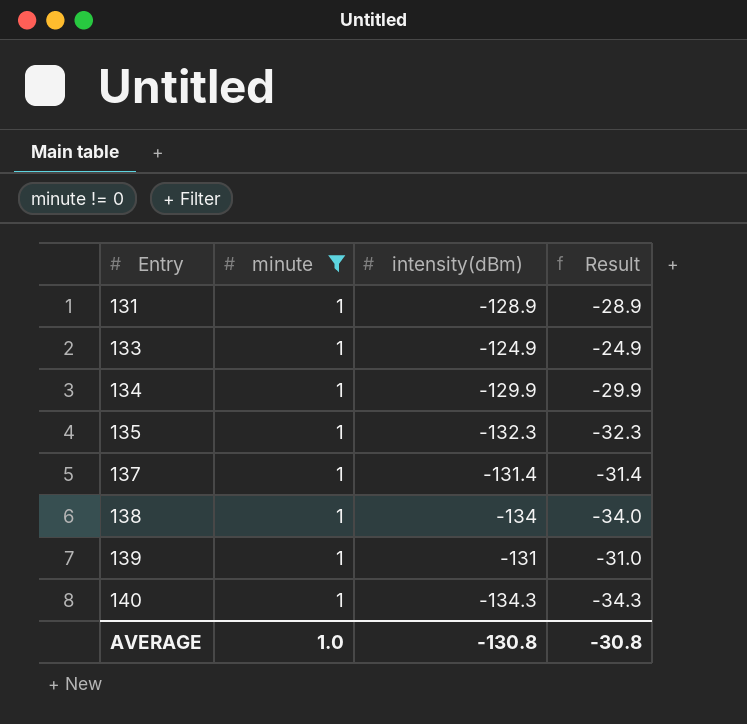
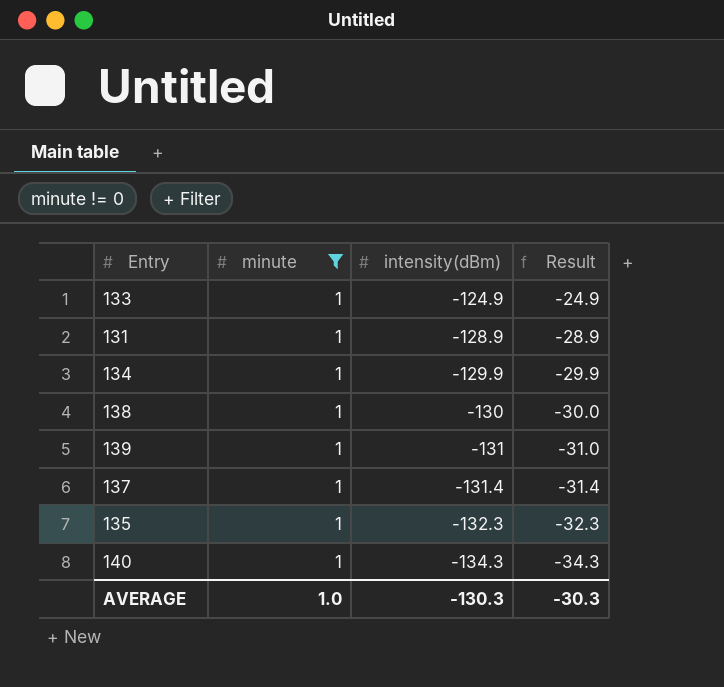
row order: Entry ascending -> intensity(dBm) descending
138 | intensity(dBm): -134 -> -130
138 | Result: -34.0 -> -30.0
AVERAGE | intensity(dBm): -130.8 -> -130.3
AVERAGE | Result: -30.8 -> -30.3

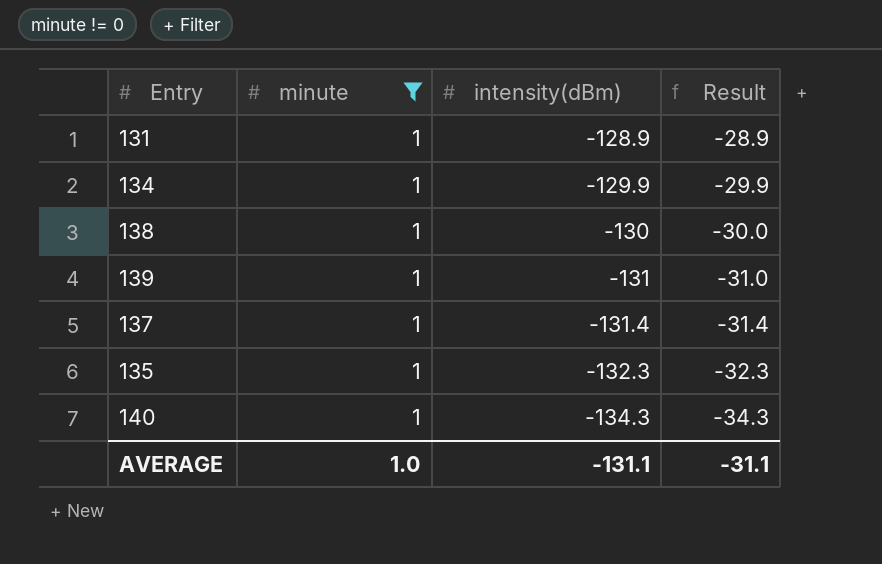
row 133: 1 | -124.9 | -24.9 -> none
AVERAGE | intensity(dBm): -130.3 -> -131.1
AVERAGE | Result: -30.3 -> -31.1

